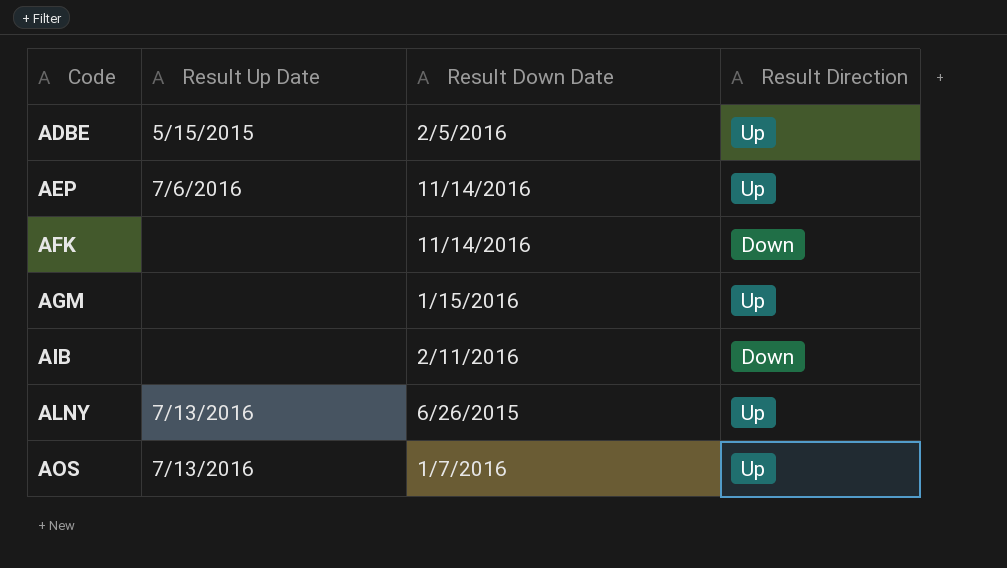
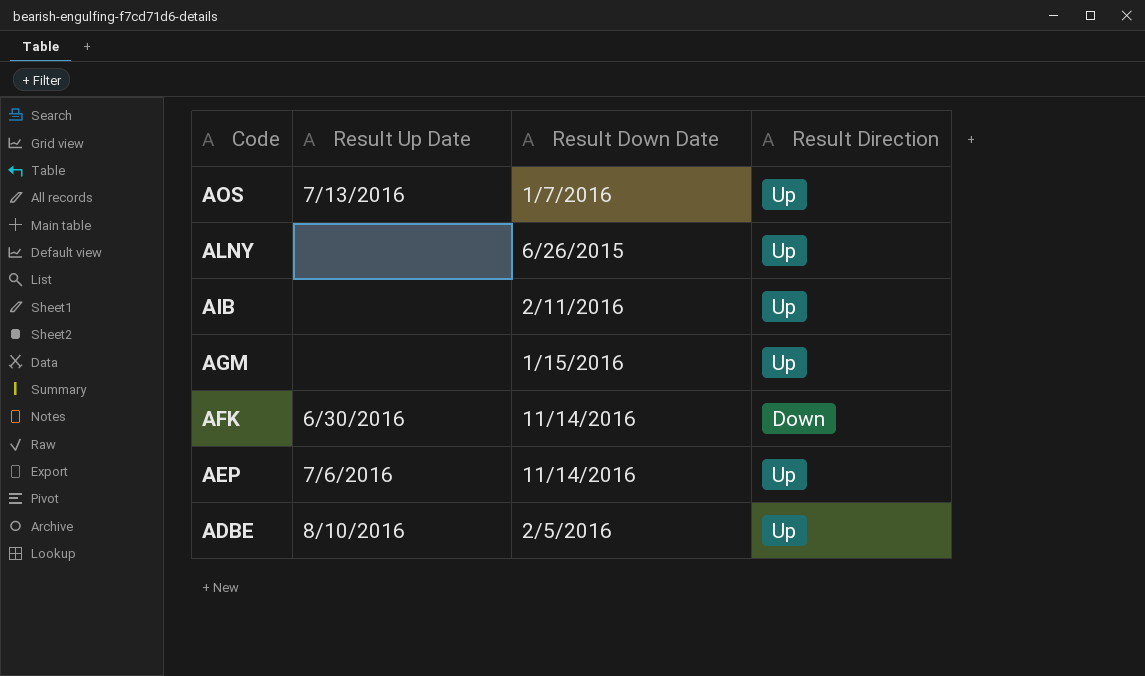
row order: Code ascending -> Code descending
ALNY | Result Up Date: 7/13/2016 -> none
AIB | Result Direction: Down -> Up
AFK | Result Up Date: none -> 6/30/2016
ADBE | Result Up Date: 5/15/2015 -> 8/10/2016

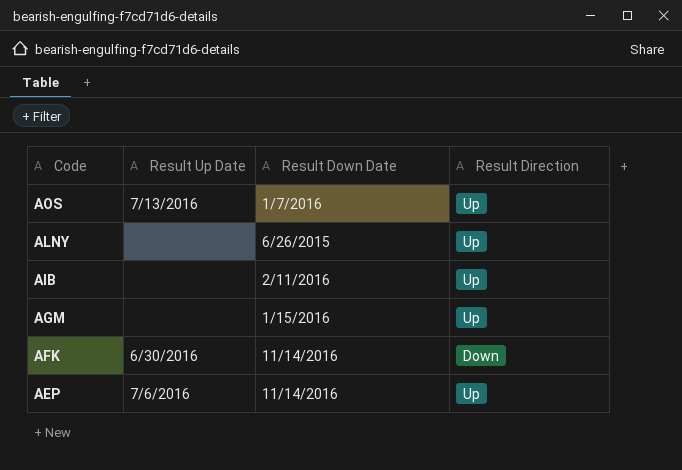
row ADBE: 8/10/2016 | 2/5/2016 | Up -> none

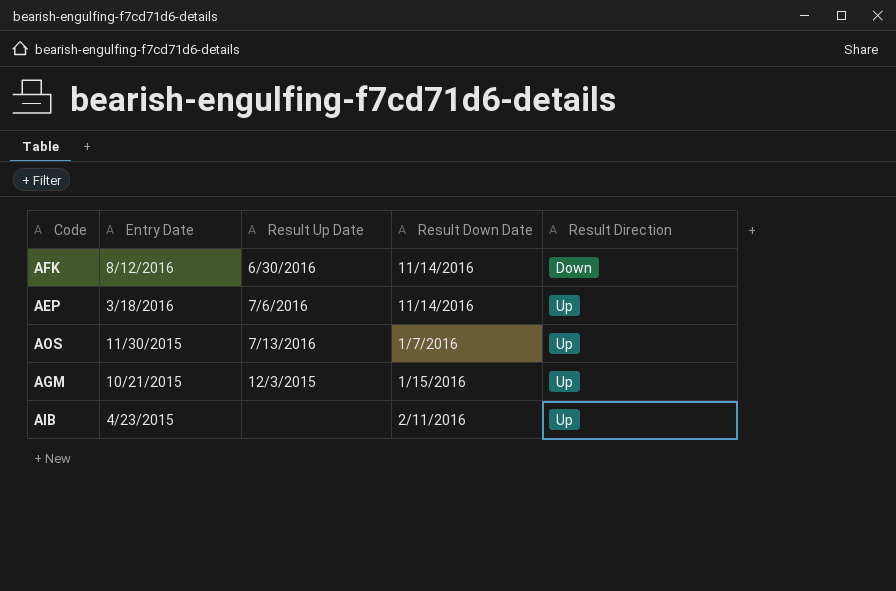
row order: Code descending -> Entry Date descending
column Entry Date | position: none -> 2
row ALNY: none | 6/26/2015 | Up -> none
AGM | Result Up Date: none -> 12/3/2015

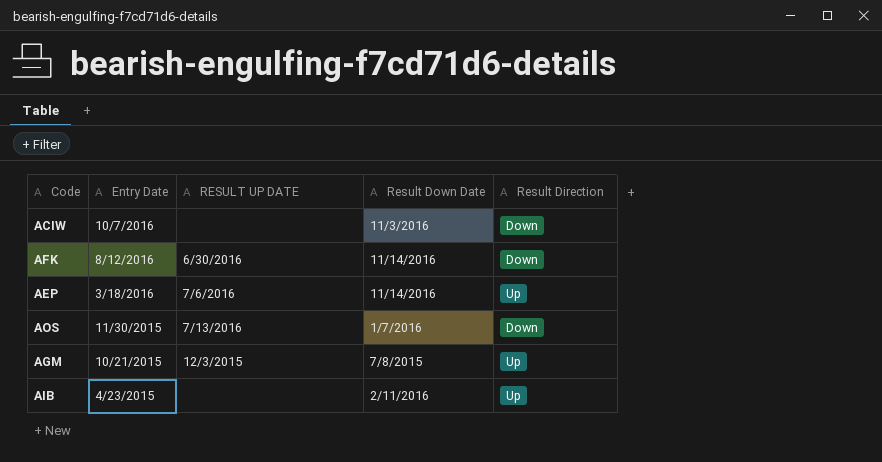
column name: Result Up Date -> RESULT UP DATE
row ACIW: none -> 10/7/2016 | none | 11/3/2016 | Down
AOS | Result Direction: Up -> Down
AGM | Result Down Date: 1/15/2016 -> 7/8/2015

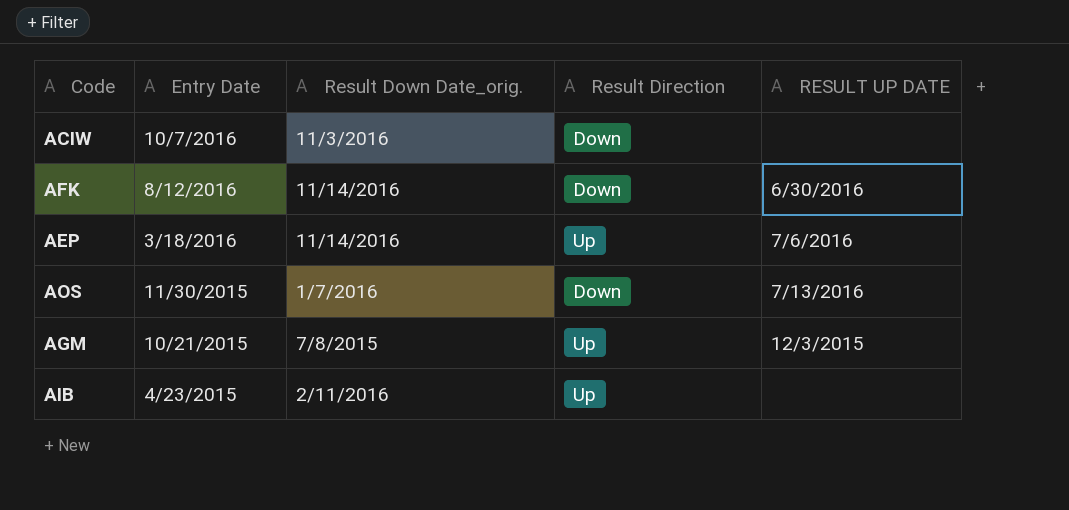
column name: Result Down Date -> Result Down Date_orig.
column RESULT UP DATE | position: 3 -> 5

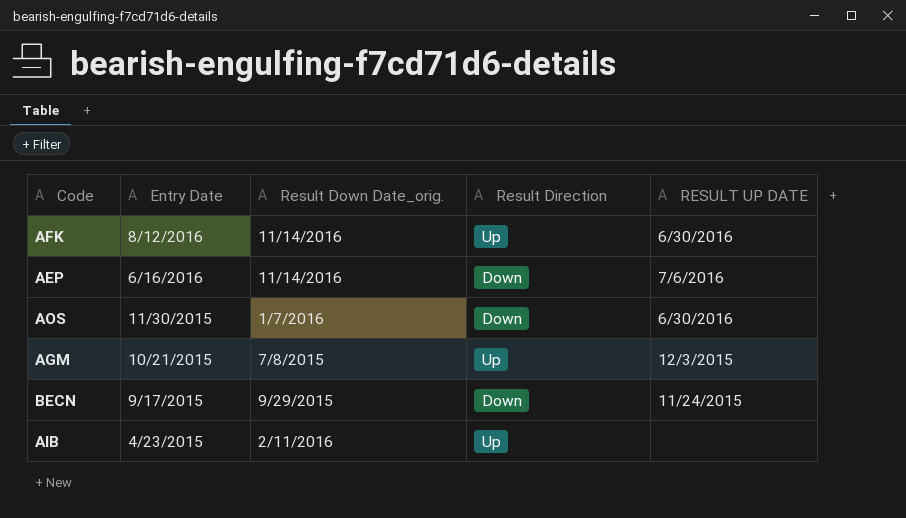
row ACIW: 10/7/2016 | 11/3/2016 | Down | none -> none
AFK | Result Direction: Down -> Up
AEP | Entry Date: 3/18/2016 -> 6/16/2016
AEP | Result Direction: Up -> Down
AOS | RESULT UP DATE: 7/13/2016 -> 6/30/2016
row BECN: none -> 9/17/2015 | 9/29/2015 | Down | 11/24/2015

